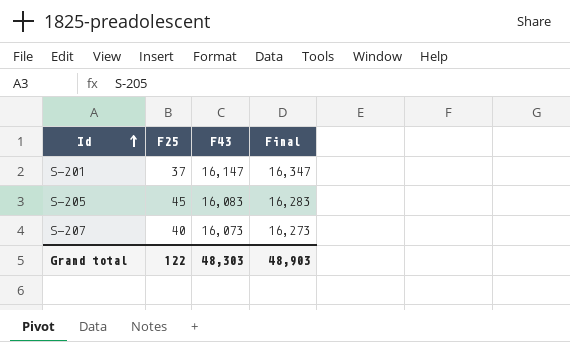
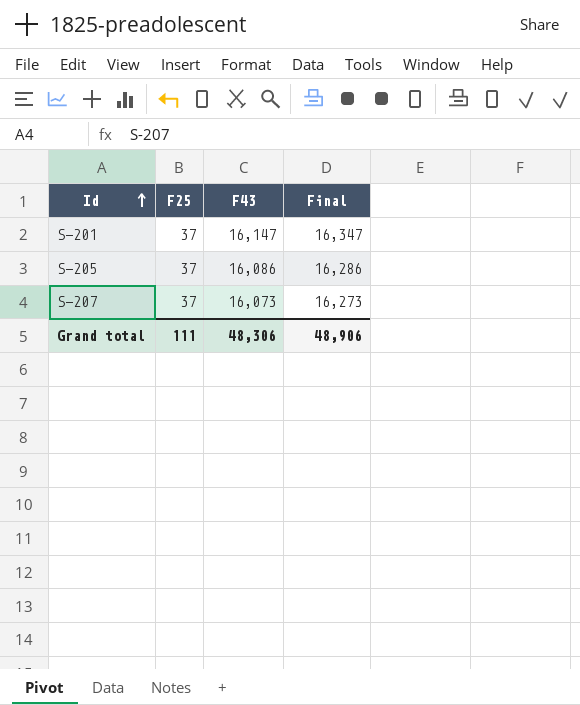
S-205 | F25: 45 -> 37
S-205 | F43: 16,083 -> 16,086
S-205 | Final: 16,283 -> 16,286
S-207 | F25: 40 -> 37
Grand total | F25: 122 -> 111
Grand total | F43: 48,303 -> 48,306
Grand total | Final: 48,903 -> 48,906

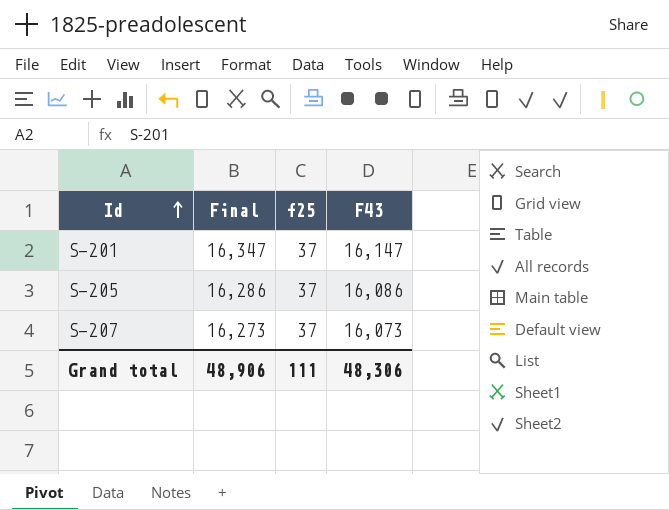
column Final | position: 4 -> 2
column name: F25 -> f25

